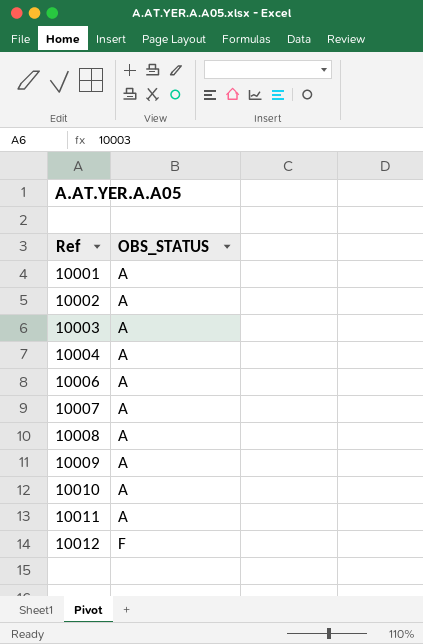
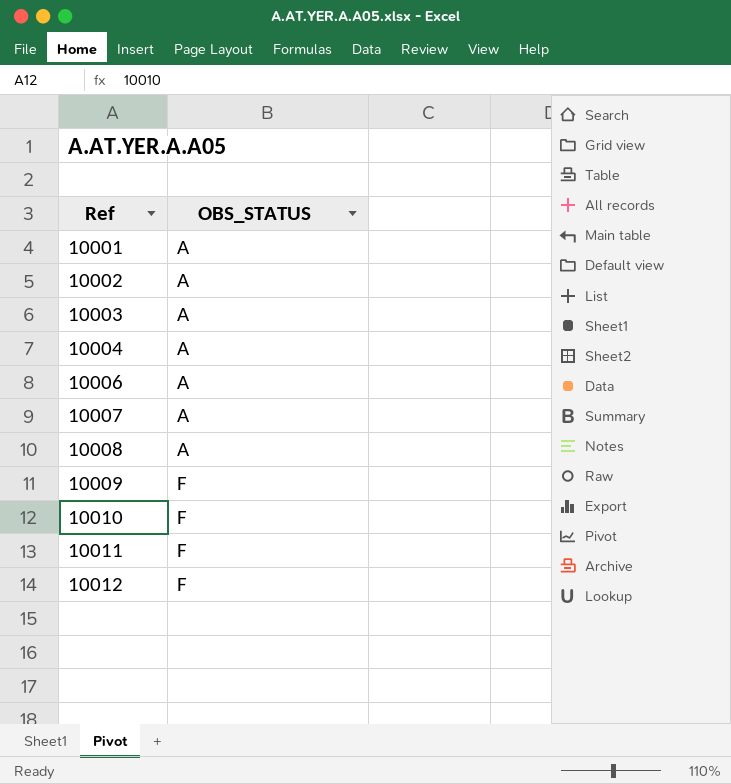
10009 | OBS_STATUS: A -> F
10010 | OBS_STATUS: A -> F
10011 | OBS_STATUS: A -> F

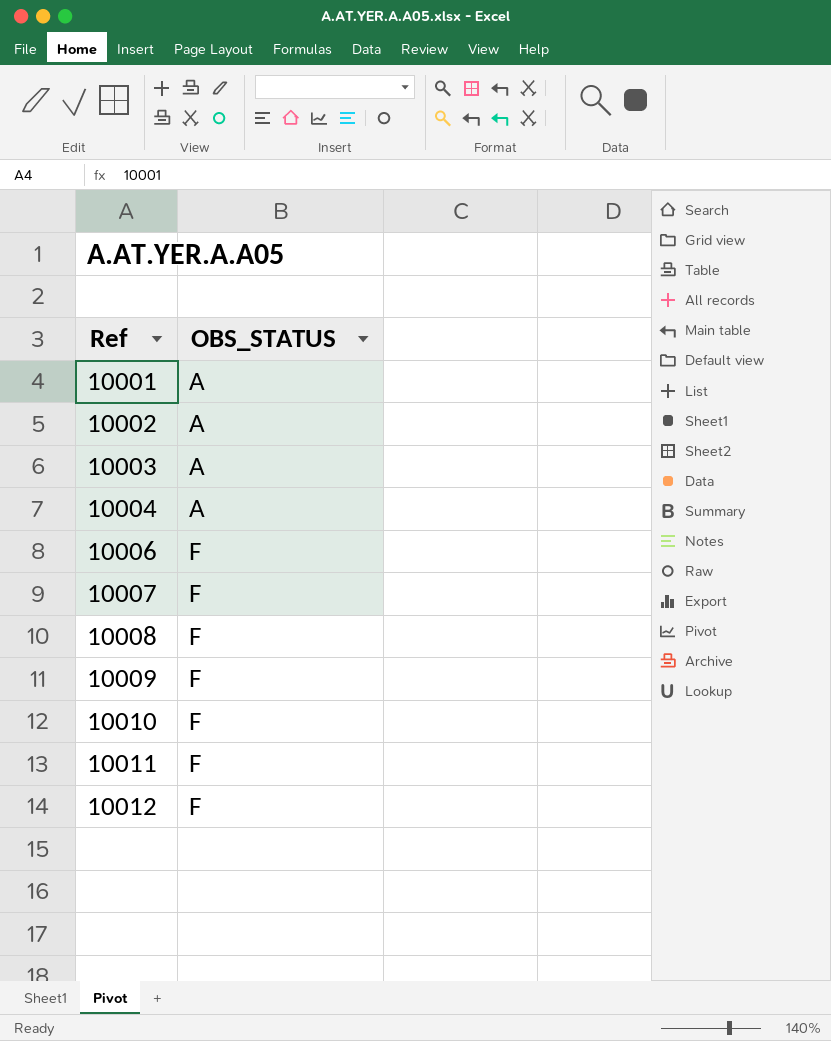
10006 | OBS_STATUS: A -> F
10007 | OBS_STATUS: A -> F
10008 | OBS_STATUS: A -> F

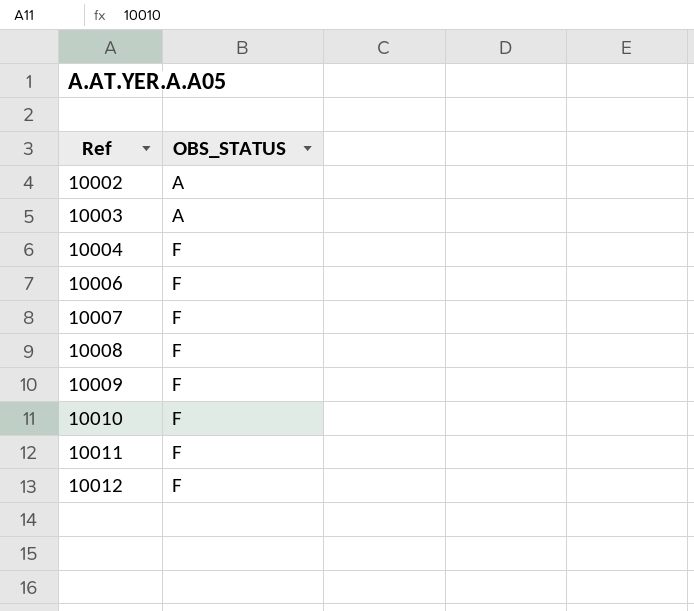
row 10001: A -> none
10004 | OBS_STATUS: A -> F

